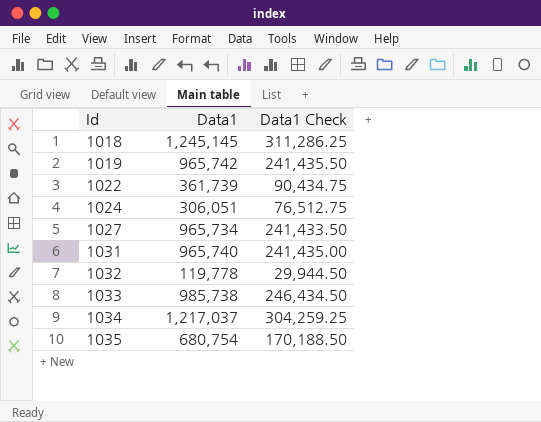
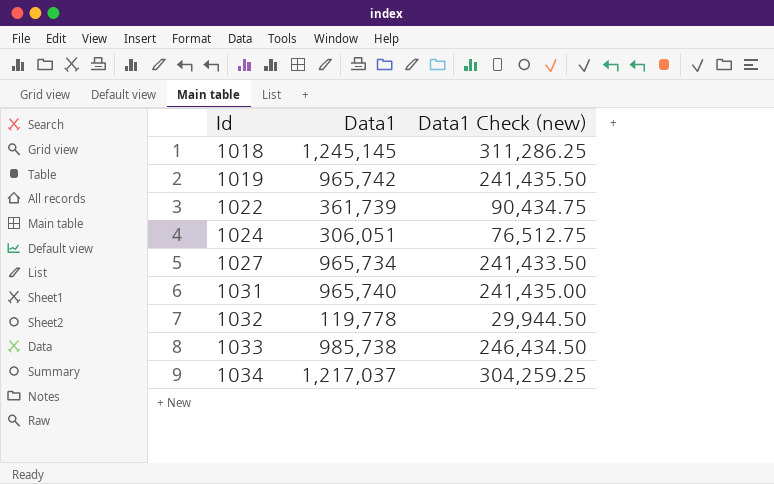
column name: Data1 Check -> Data1 Check (new)
row 1035: 680,754 | 170,188.50 -> none

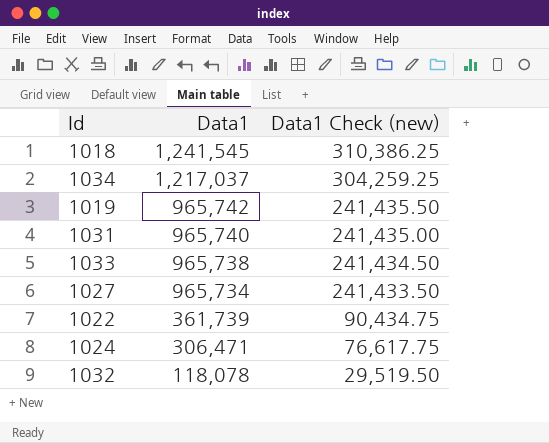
row order: Id ascending -> Data1 descending
1018 | Data1: 1,245,145 -> 1,241,545
1018 | Data1 Check (new): 311,286.25 -> 310,386.25
1033 | Data1: 985,738 -> 965,738
1033 | Data1 Check (new): 246,434.50 -> 241,434.50
1024 | Data1: 306,051 -> 306,471
1024 | Data1 Check (new): 76,512.75 -> 76,617.75
1032 | Data1: 119,778 -> 118,078
1032 | Data1 Check (new): 29,944.50 -> 29,519.50

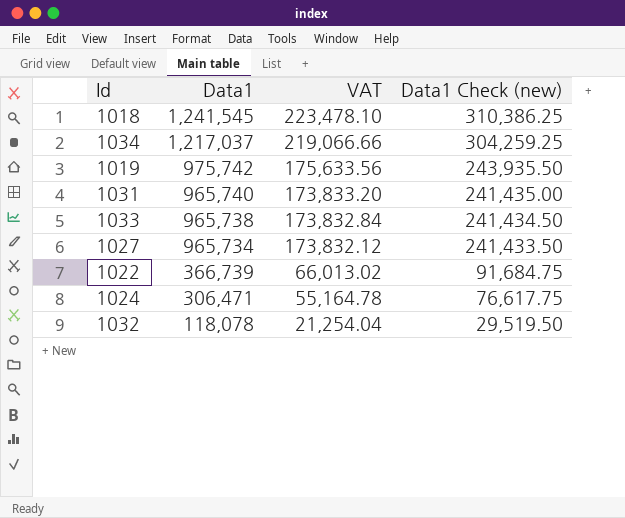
column VAT | formula: none -> [Data1] * 0.18
1019 | Data1: 965,742 -> 975,742
1019 | Data1 Check (new): 241,435.50 -> 243,935.50
1022 | Data1: 361,739 -> 366,739
1022 | Data1 Check (new): 90,434.75 -> 91,684.75

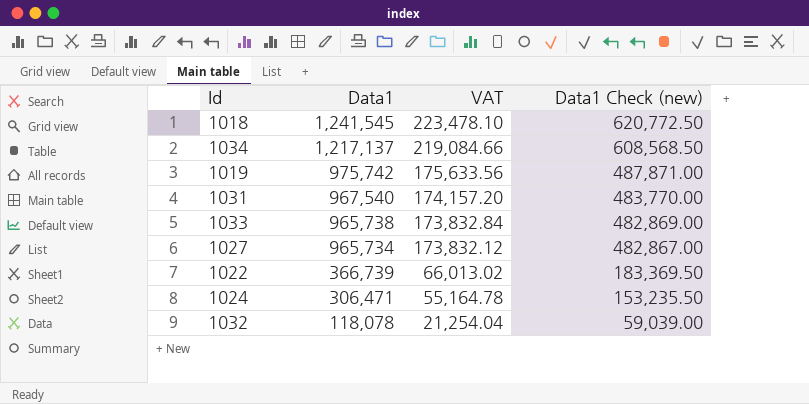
column Data1 Check (new) | formula: [Data1] * 0.25 -> [Data1] * 0.5
1034 | Data1: 1,217,037 -> 1,217,137
1034 | VAT: 219,066.66 -> 219,084.66
1031 | Data1: 965,740 -> 967,540
1031 | VAT: 173,833.20 -> 174,157.20

